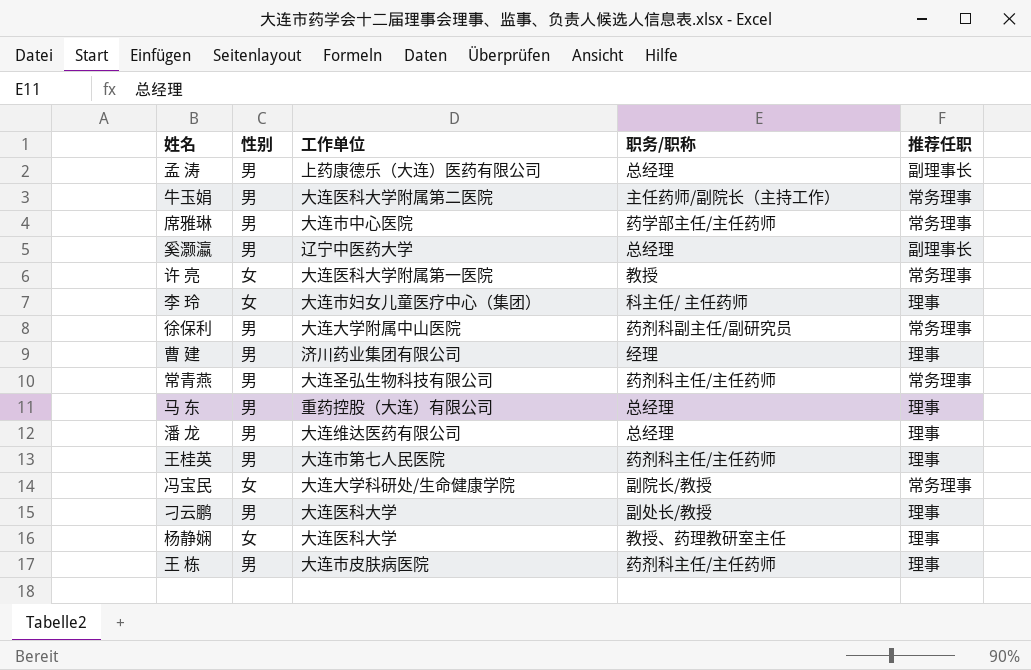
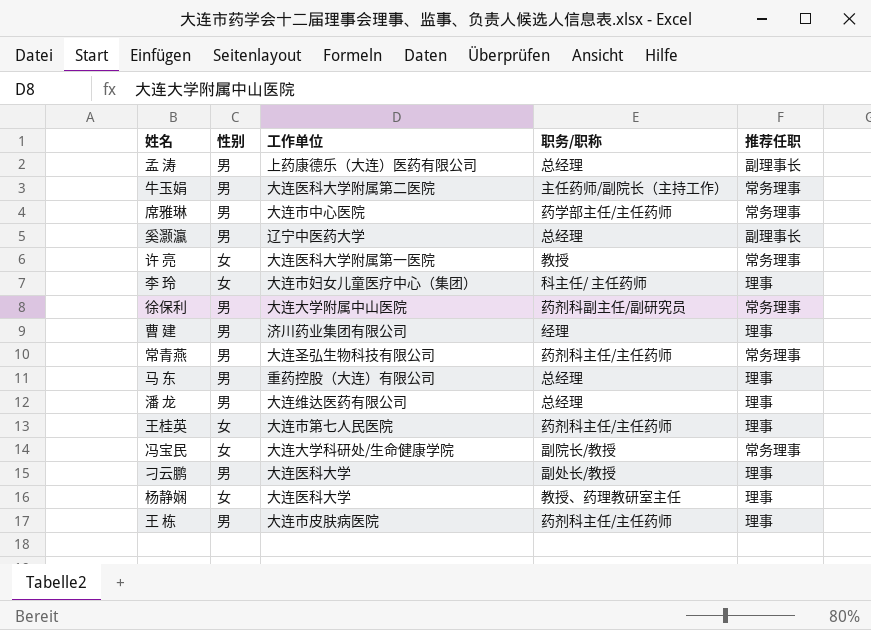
王桂英 | 性别: 男 -> 女

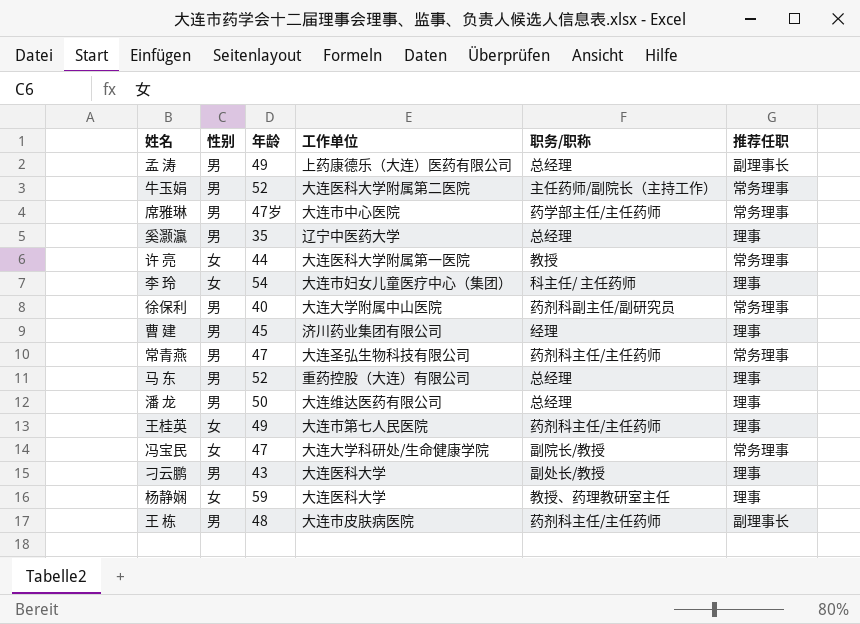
column 年龄 | position: none -> 3
奚灏瀛 | 推荐任职: 副理事长 -> 理事
王 栋 | 推荐任职: 理事 -> 副理事长

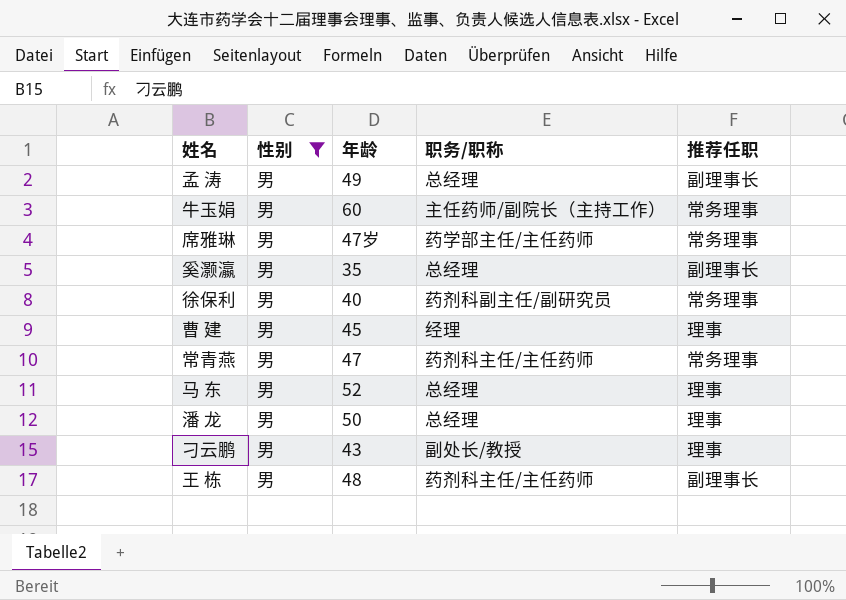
filter: none -> 性别 = 男
column 工作单位 | position: 4 -> none
牛玉娟 | 年龄: 52 -> 60
奚灏瀛 | 推荐任职: 理事 -> 副理事长

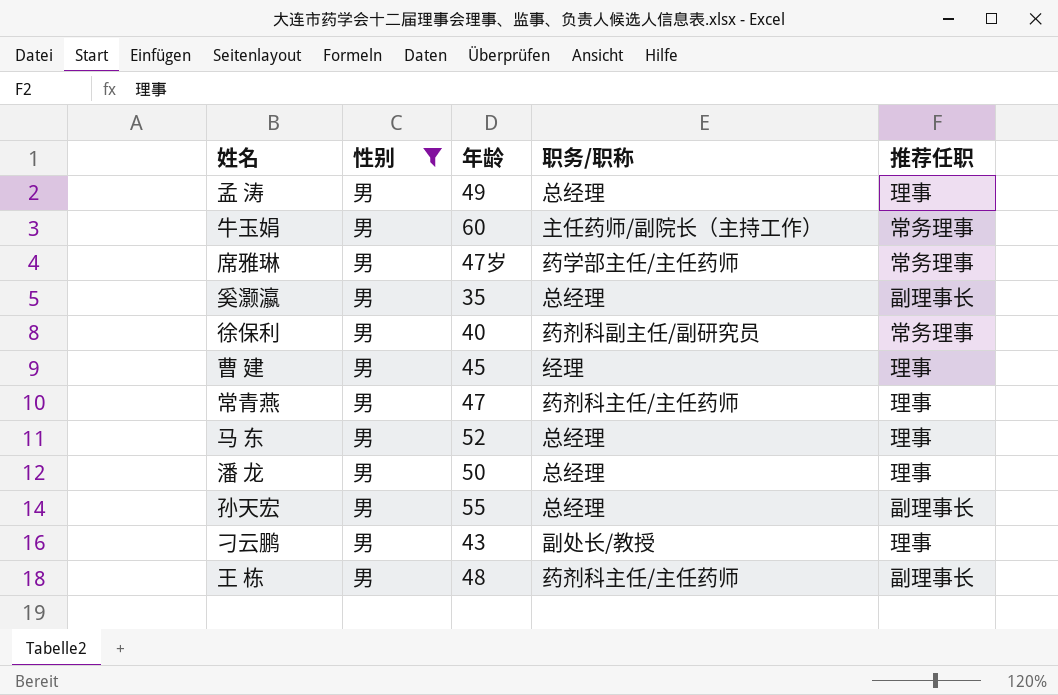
孟 涛 | 推荐任职: 副理事长 -> 理事
常青燕 | 推荐任职: 常务理事 -> 理事
row 孙天宏: none -> 男 | 55 | 总经理 | 副理事长

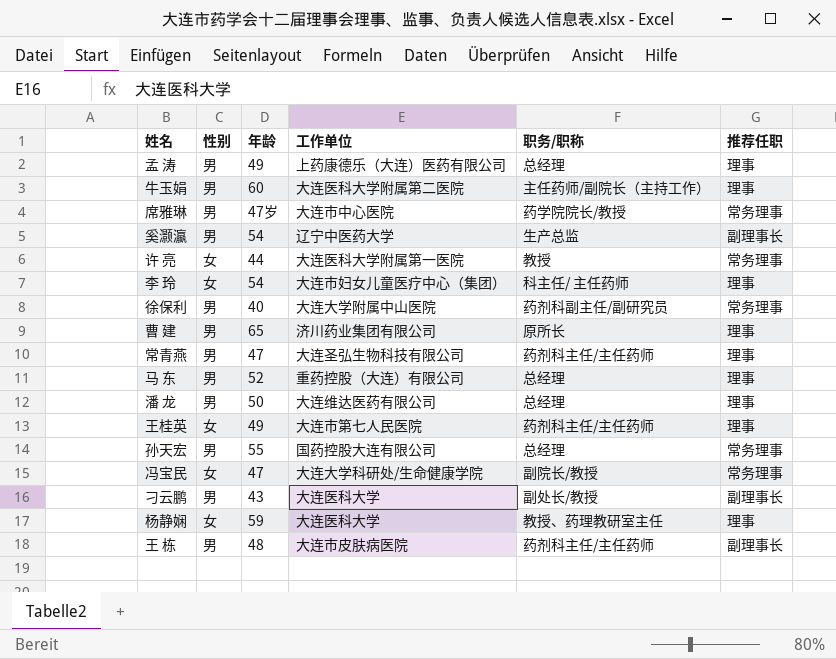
filter: 性别 = 男 -> none
column 工作单位 | position: none -> 4
牛玉娟 | 推荐任职: 常务理事 -> 理事
席雅琳 | 职务/职称: 药学部主任/主任药师 -> 药学院院长/教授
奚灏瀛 | 年龄: 35 -> 54
奚灏瀛 | 职务/职称: 总经理 -> 生产总监
曹 建 | 年龄: 45 -> 65
曹 建 | 职务/职称: 经理 -> 原所长
孙天宏 | 推荐任职: 副理事长 -> 常务理事
刁云鹏 | 推荐任职: 理事 -> 副理事长

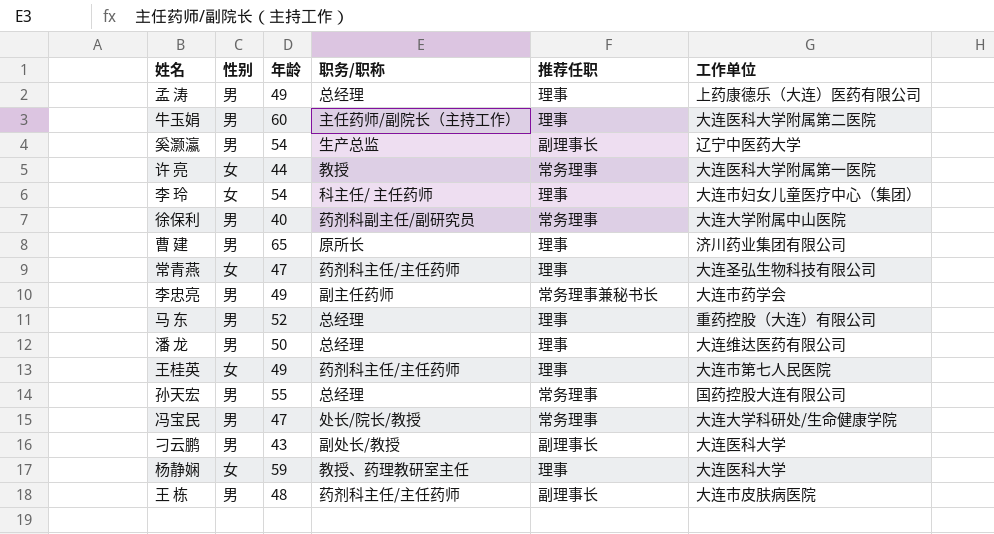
column 工作单位 | position: 4 -> 6
row 席雅琳: 男 | 47岁 | 大连市中心医院 | 药学院院长/教授 | 常务理事 -> none
常青燕 | 性别: 男 -> 女
row 李忠亮: none -> 男 | 49 | 副主任药师 | 常务理事兼秘书长 | 大连市药学会
冯宝民 | 性别: 女 -> 男
冯宝民 | 职务/职称: 副院长/教授 -> 处长/院长/教授

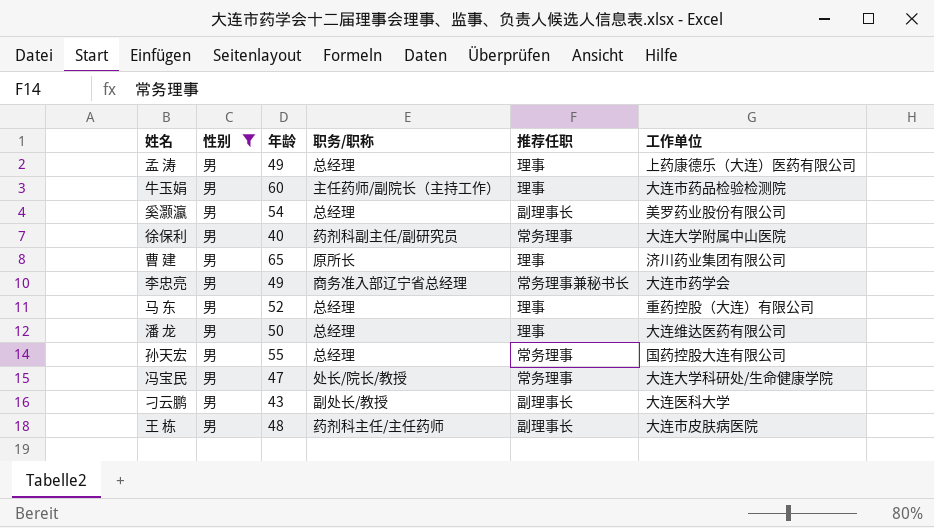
filter: none -> 性别 = 男
牛玉娟 | 工作单位: 大连医科大学附属第二医院 -> 大连市药品检验检测院
奚灏瀛 | 职务/职称: 生产总监 -> 总经理
奚灏瀛 | 工作单位: 辽宁中医药大学 -> 美罗药业股份有限公司
李忠亮 | 职务/职称: 副主任药师 -> 商务准入部辽宁省总经理

